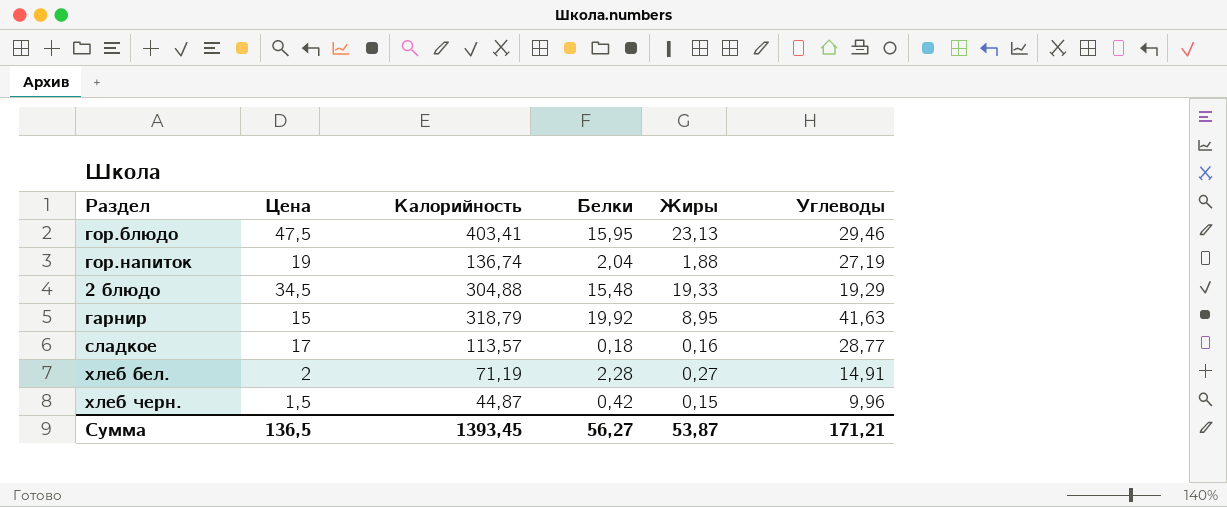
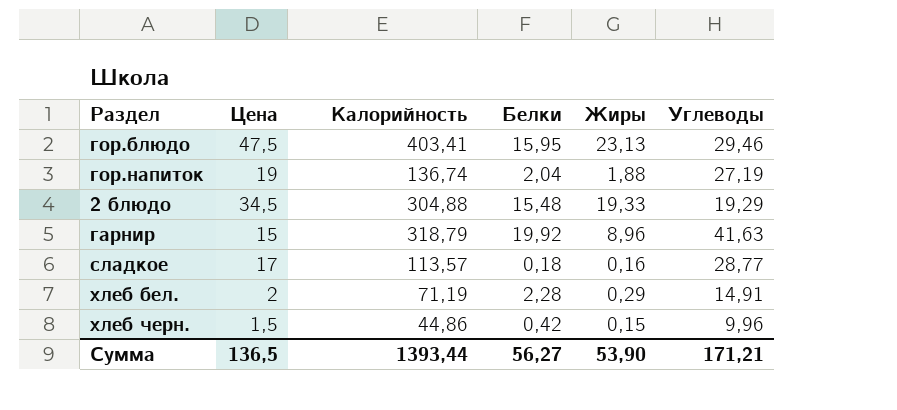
гарнир | Жиры: 8,95 -> 8,96
хлеб бел. | Жиры: 0,27 -> 0,29
хлеб черн. | Калорийность: 44,87 -> 44,86
Сумма | Калорийность: 1393,45 -> 1393,44
Сумма | Жиры: 53,87 -> 53,90

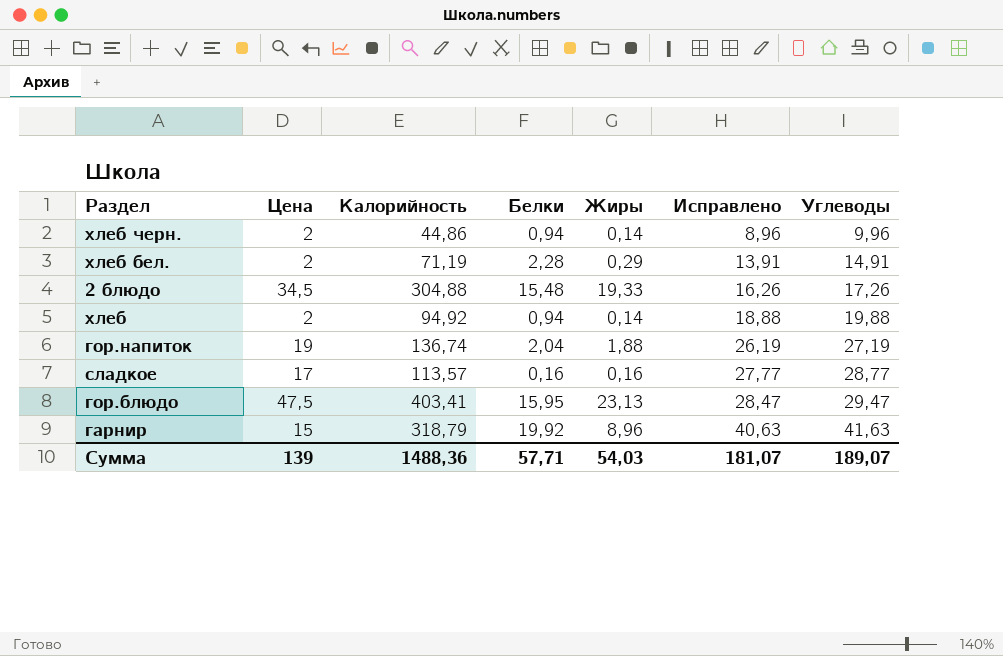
row order: none -> Исправлено ascending
column Исправлено | formula: none -> [Углеводы] - 1
хлеб черн. | Цена: 1,5 -> 2
хлеб черн. | Белки: 0,42 -> 0,94
хлеб черн. | Жиры: 0,15 -> 0,14
2 блюдо | Углеводы: 19,29 -> 17,26
row хлеб: none -> 2 | 94,92 | 0,94 | 0,14 | 18,88 | 19,88
сладкое | Белки: 0,18 -> 0,16
гор.блюдо | Углеводы: 29,46 -> 29,47
Сумма | Цена: 136,5 -> 139
Сумма | Калорийность: 1393,44 -> 1488,36
Сумма | Белки: 56,27 -> 57,71
Сумма | Жиры: 53,90 -> 54,03
Сумма | Углеводы: 171,21 -> 189,07

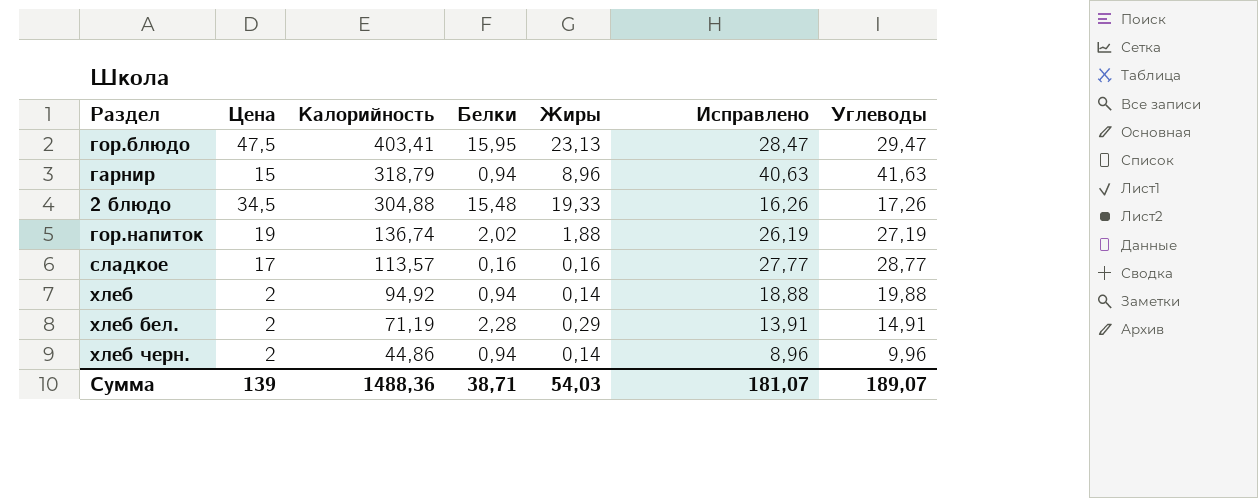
row order: Исправлено ascending -> Калорийность descending
гарнир | Белки: 19,92 -> 0,94
гор.напиток | Белки: 2,04 -> 2,02
Сумма | Белки: 57,71 -> 38,71

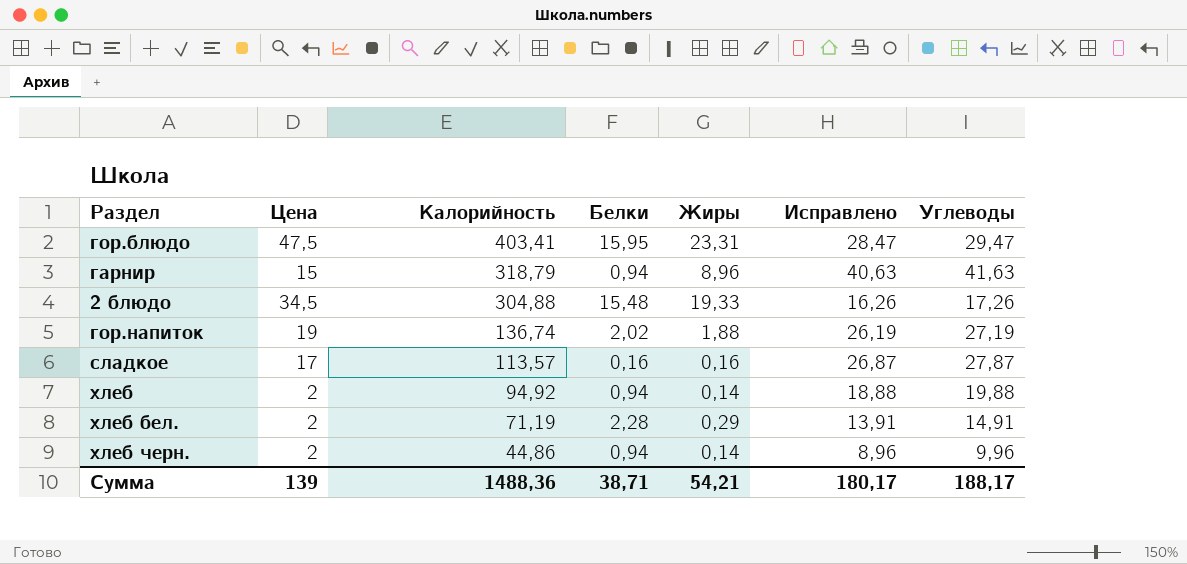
гор.блюдо | Жиры: 23,13 -> 23,31
сладкое | Исправлено: 27,77 -> 26,87
сладкое | Углеводы: 28,77 -> 27,87
Сумма | Жиры: 54,03 -> 54,21
Сумма | Исправлено: 181,07 -> 180,17
Сумма | Углеводы: 189,07 -> 188,17

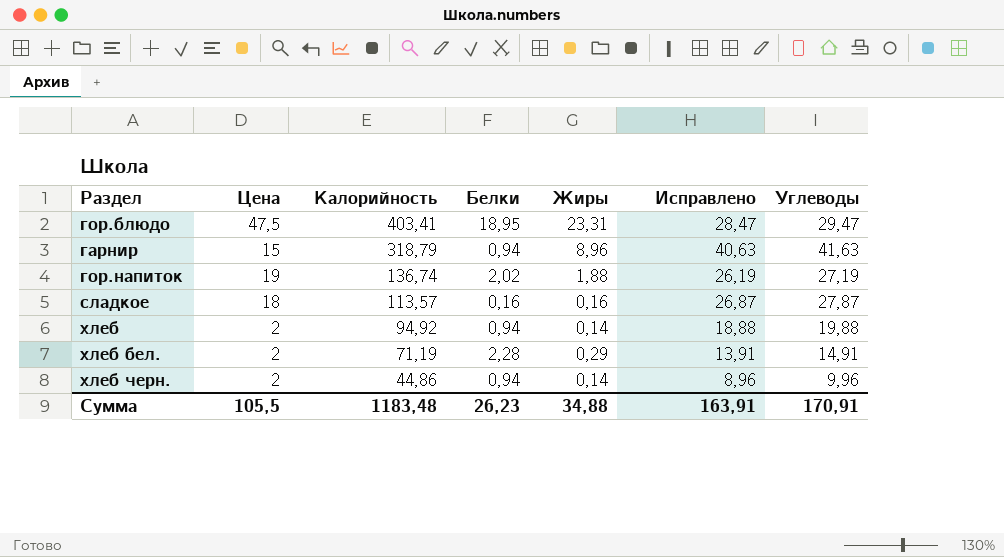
row 2 блюдо: 34,5 | 304,88 | 15,48 | 19,33 | 16,26 | 17,26 -> none
гор.блюдо | Белки: 15,95 -> 18,95
сладкое | Цена: 17 -> 18
Сумма | Цена: 139 -> 105,5
Сумма | Калорийность: 1488,36 -> 1183,48
Сумма | Белки: 38,71 -> 26,23
Сумма | Жиры: 54,21 -> 34,88
Сумма | Исправлено: 180,17 -> 163,91
Сумма | Углеводы: 188,17 -> 170,91

